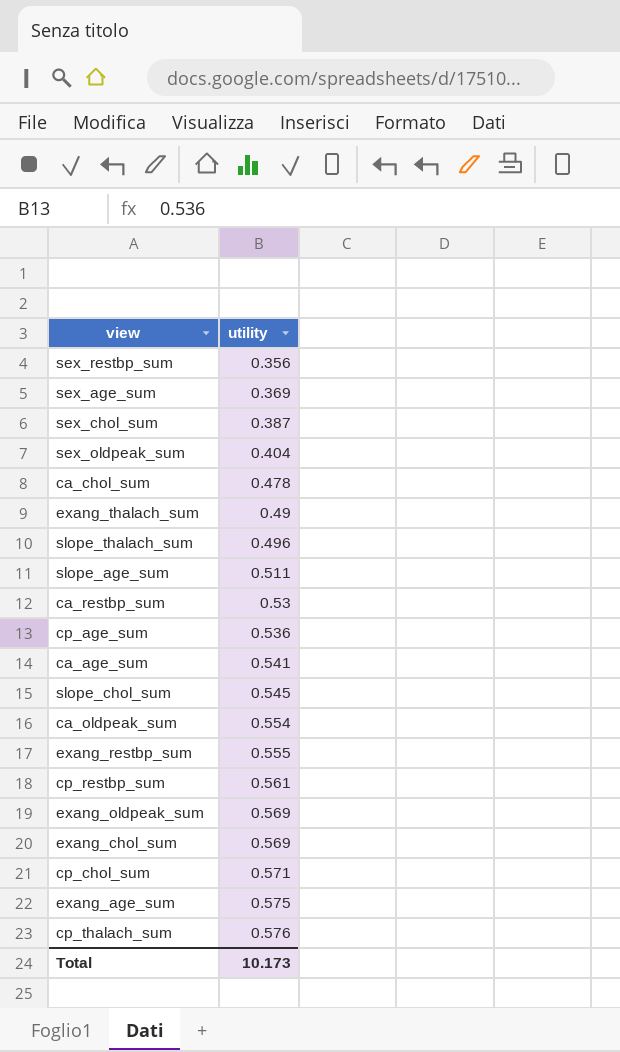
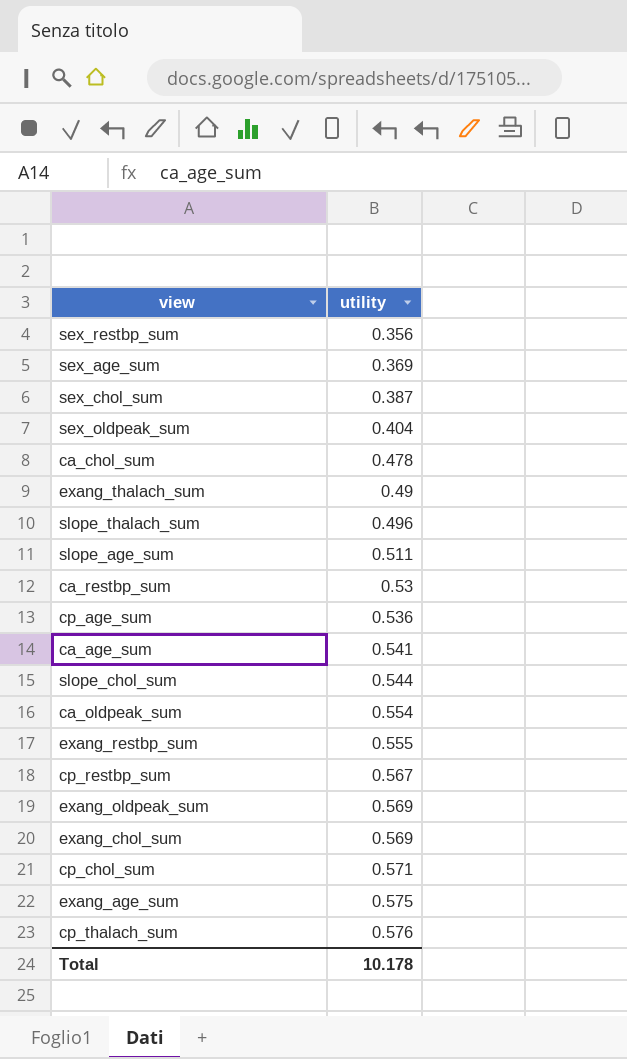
slope_chol_sum | utility: 0.545 -> 0.544
cp_restbp_sum | utility: 0.561 -> 0.567
Total | utility: 10.173 -> 10.178

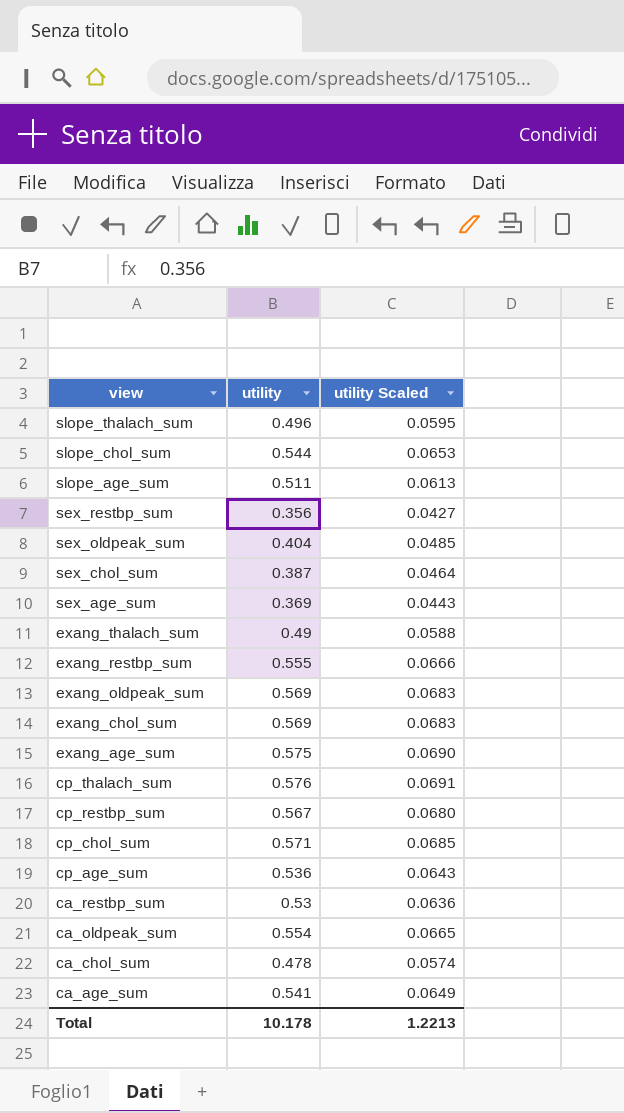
row order: utility ascending -> view descending
column utility Scaled | formula: none -> [utility] * 0.12

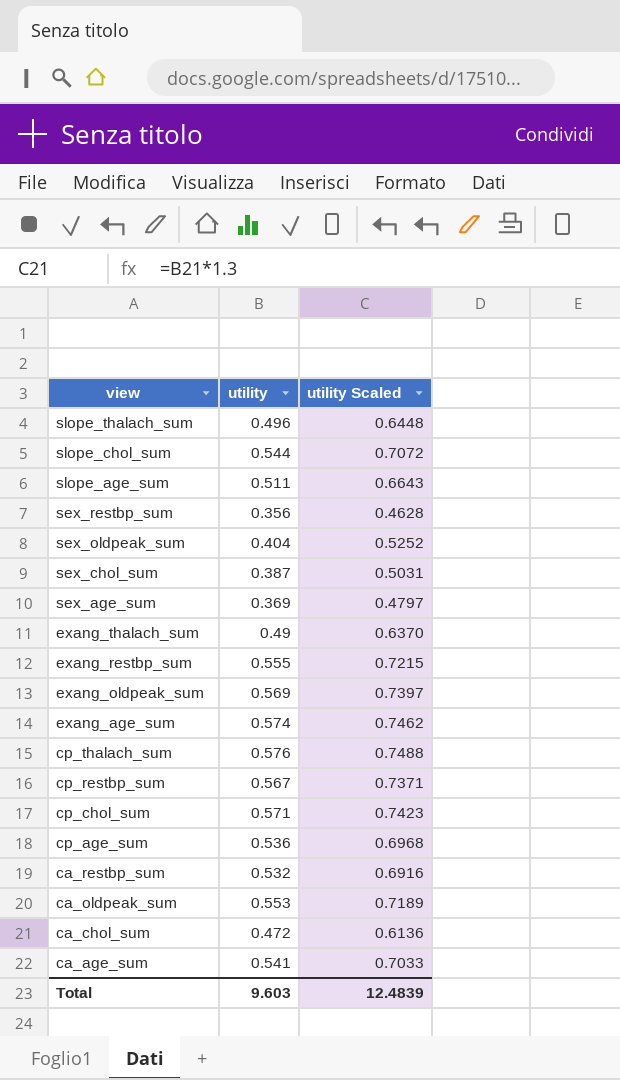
column utility Scaled | formula: [utility] * 0.12 -> [utility] * 1.3
row exang_chol_sum: 0.569 | 0.0683 -> none
exang_age_sum | utility: 0.575 -> 0.574
ca_restbp_sum | utility: 0.53 -> 0.532
ca_oldpeak_sum | utility: 0.554 -> 0.553
ca_chol_sum | utility: 0.478 -> 0.472
Total | utility: 10.178 -> 9.603
Total | utility Scaled: 1.2213 -> 12.4839

